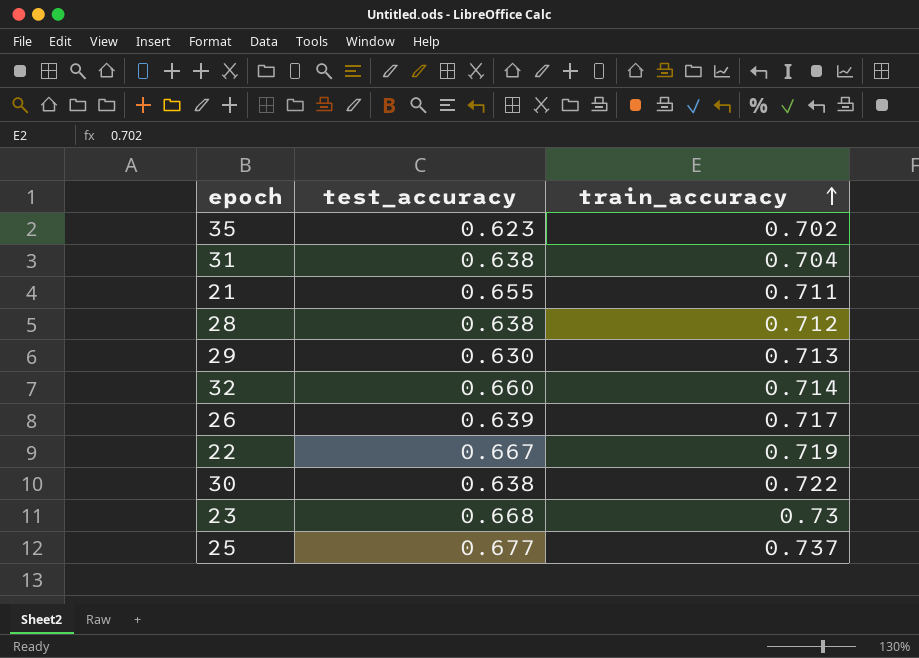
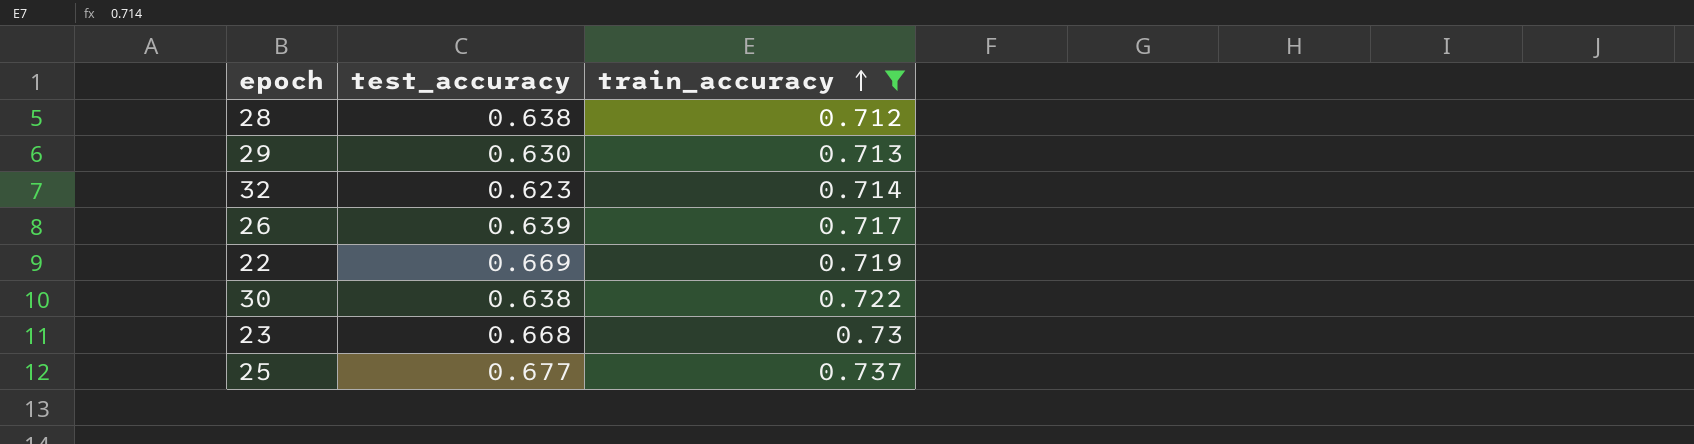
filter: none -> train_accuracy >= 0.712
32 | test_accuracy: 0.660 -> 0.623
22 | test_accuracy: 0.667 -> 0.669

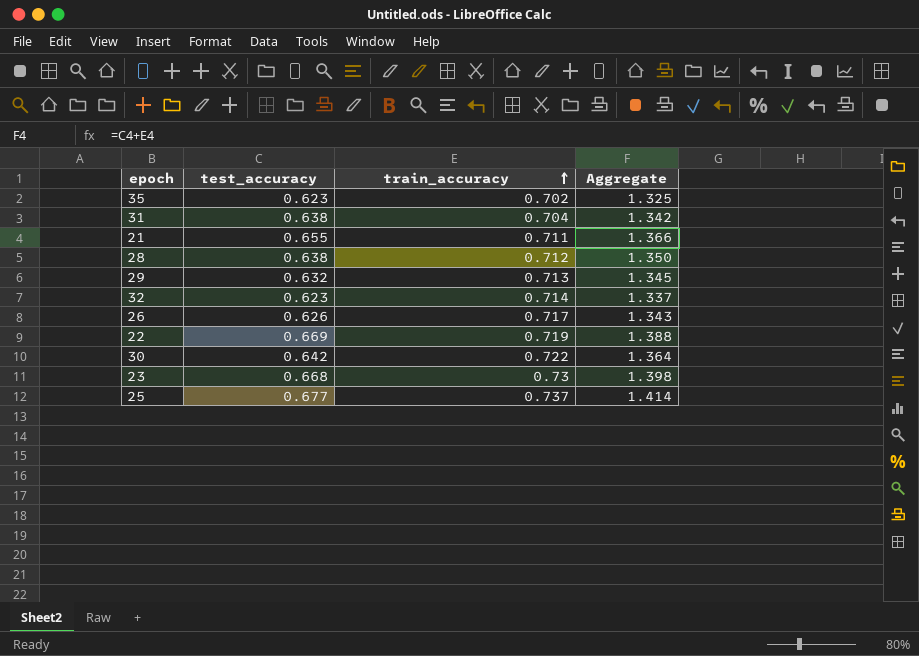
filter: train_accuracy >= 0.712 -> none
column Aggregate | formula: none -> [test_accuracy] + [train_accuracy]
29 | test_accuracy: 0.630 -> 0.632
26 | test_accuracy: 0.639 -> 0.626
30 | test_accuracy: 0.638 -> 0.642

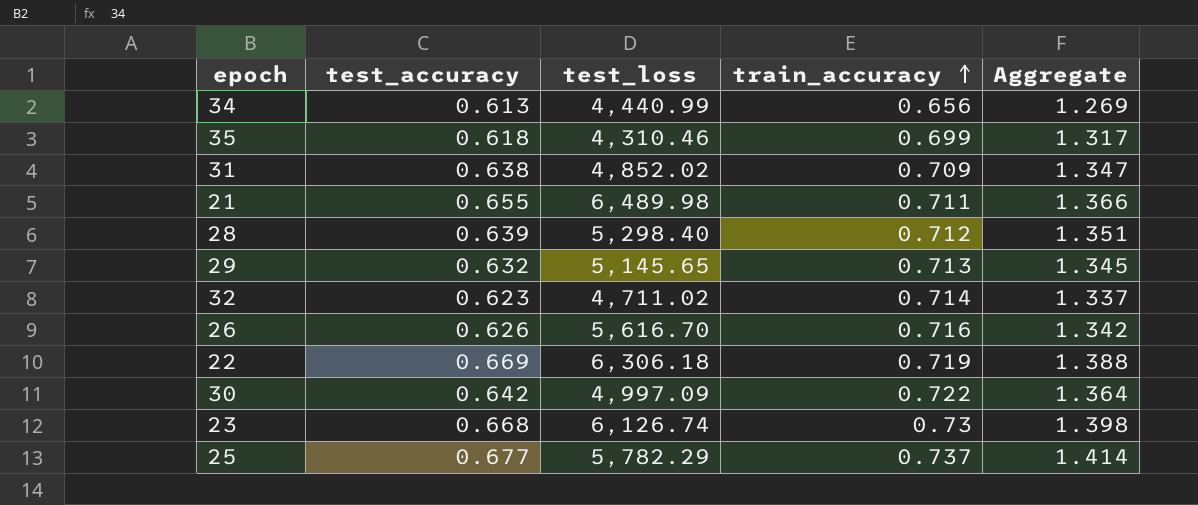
column test_loss | position: none -> 3
row 34: none -> 0.613 | 4,440.99 | 0.656 | 1.269
35 | test_accuracy: 0.623 -> 0.618
35 | train_accuracy: 0.702 -> 0.699
35 | Aggregate: 1.325 -> 1.317
31 | train_accuracy: 0.704 -> 0.709
31 | Aggregate: 1.342 -> 1.347
28 | test_accuracy: 0.638 -> 0.639
28 | Aggregate: 1.350 -> 1.351
26 | train_accuracy: 0.717 -> 0.716
26 | Aggregate: 1.343 -> 1.342

